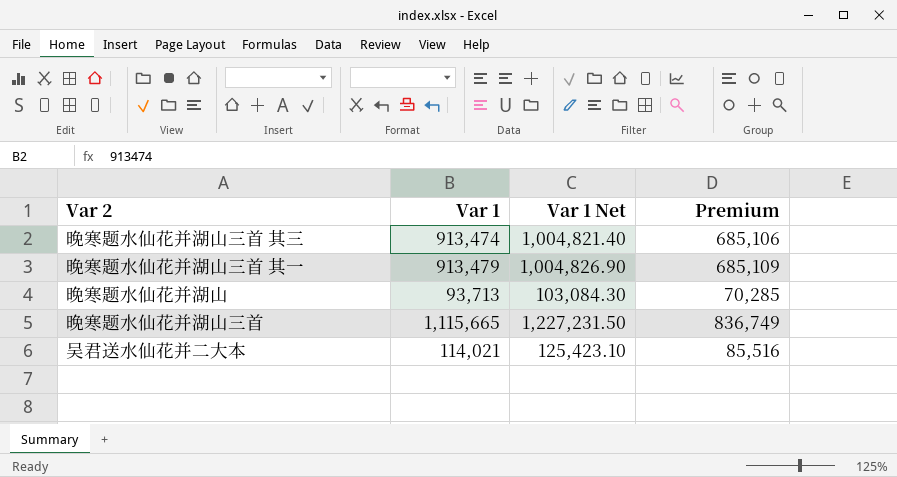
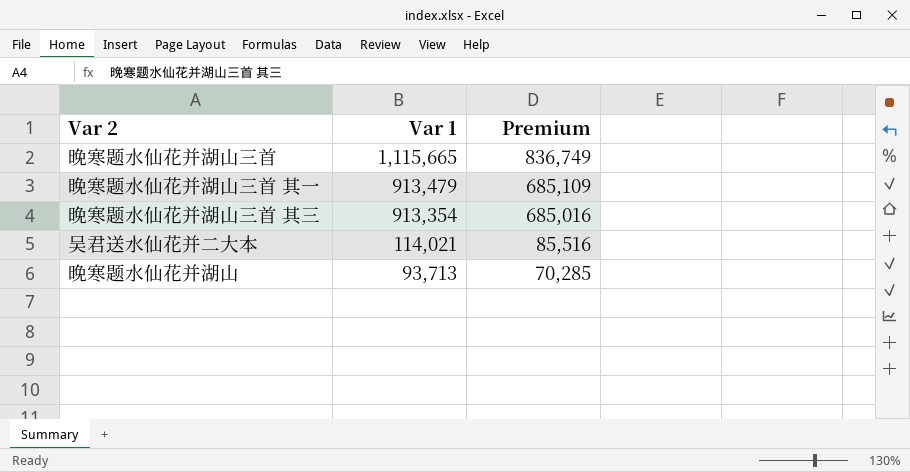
row order: none -> Var 1 descending
column Var 1 Net | formula: [Var 1] * 1.1 -> none
晚寒题水仙花并湖山三首 其三 | Var 1: 913,474 -> 913,354
晚寒题水仙花并湖山三首 其三 | Premium: 685,106 -> 685,016

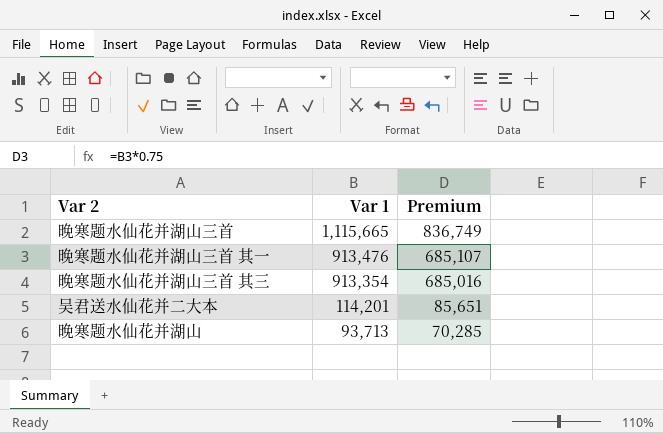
晚寒题水仙花并湖山三首 其一 | Var 1: 913,479 -> 913,476
晚寒题水仙花并湖山三首 其一 | Premium: 685,109 -> 685,107
吴君送水仙花并二大本 | Var 1: 114,021 -> 114,201
吴君送水仙花并二大本 | Premium: 85,516 -> 85,651

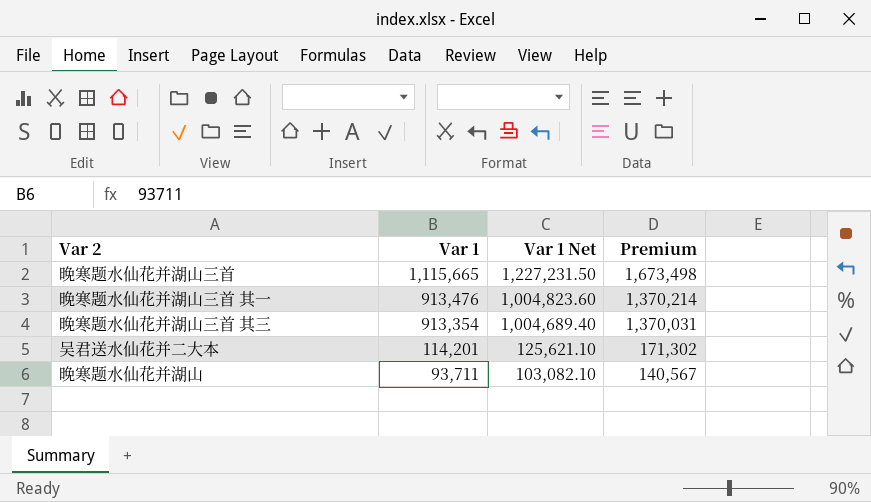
column Var 1 Net | formula: none -> [Var 1] * 1.1
column Premium | formula: [Var 1] * 0.75 -> [Var 1] * 1.5
晚寒题水仙花并湖山 | Var 1: 93,713 -> 93,711

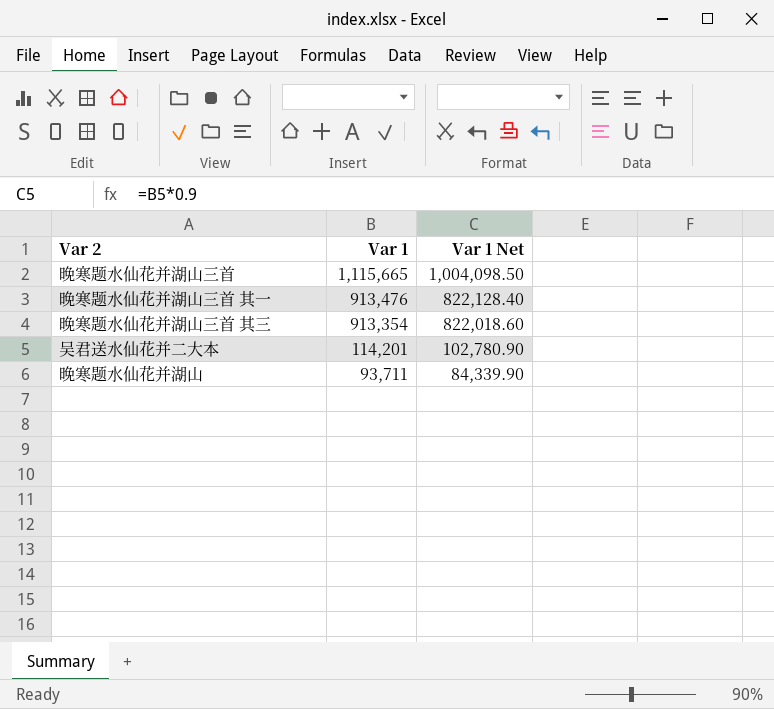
column Premium | formula: [Var 1] * 1.5 -> none
column Var 1 Net | formula: [Var 1] * 1.1 -> [Var 1] * 0.9

